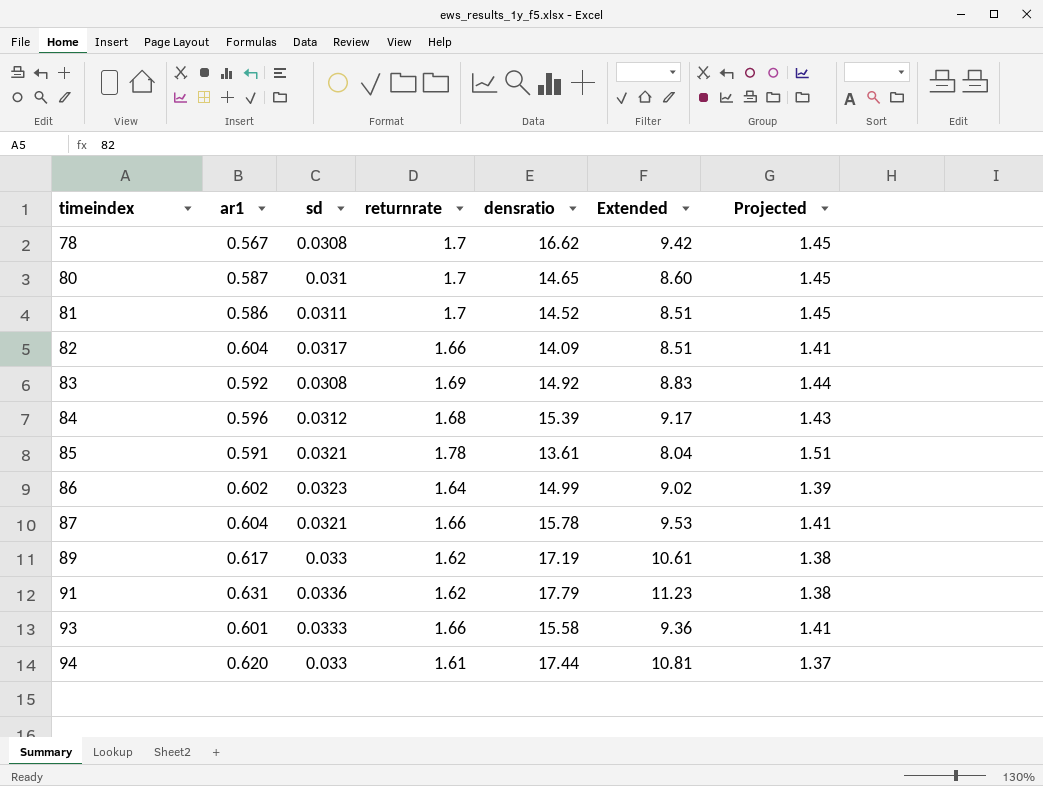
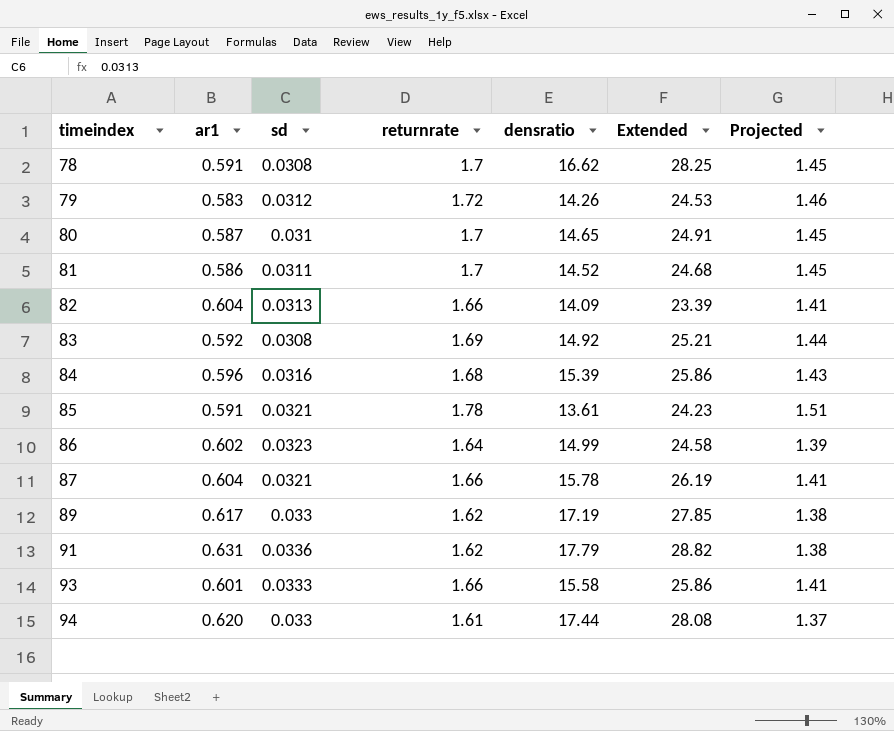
column Extended | formula: [ar1] * [densratio] -> [returnrate] * [densratio]
78 | ar1: 0.567 -> 0.591
row 79: none -> 0.583 | 0.0312 | 1.72 | 14.26 | 24.53 | 1.46
82 | sd: 0.0317 -> 0.0313
84 | sd: 0.0312 -> 0.0316

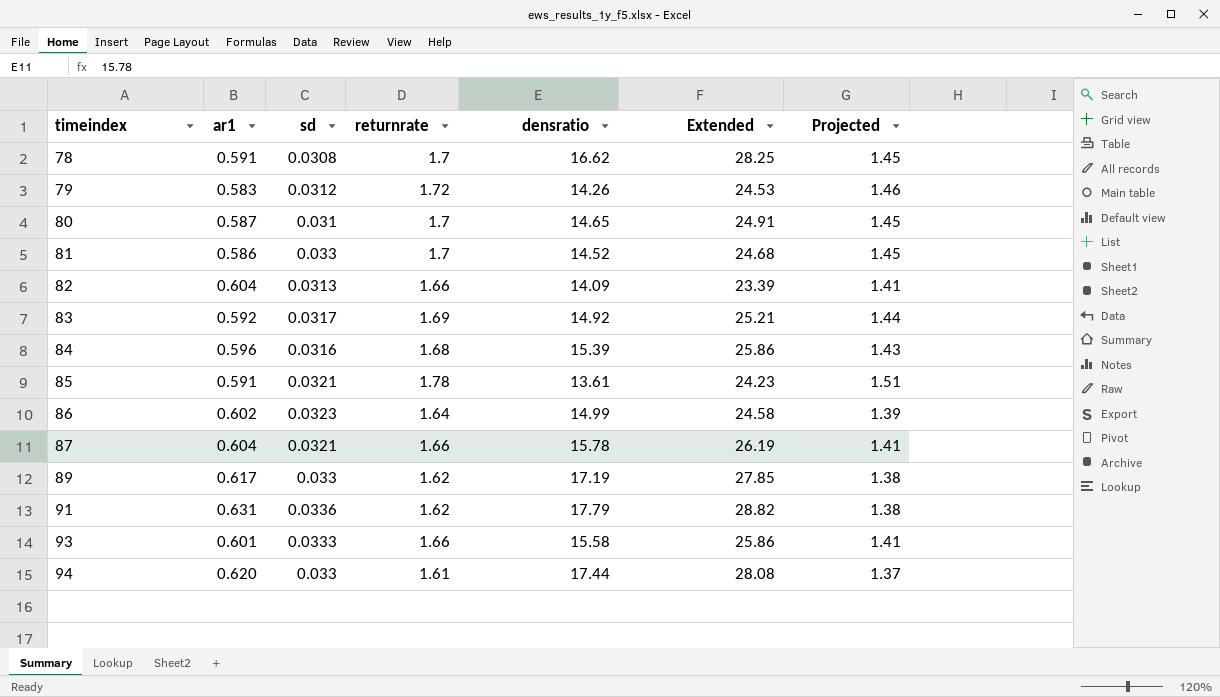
81 | sd: 0.0311 -> 0.033
83 | sd: 0.0308 -> 0.0317

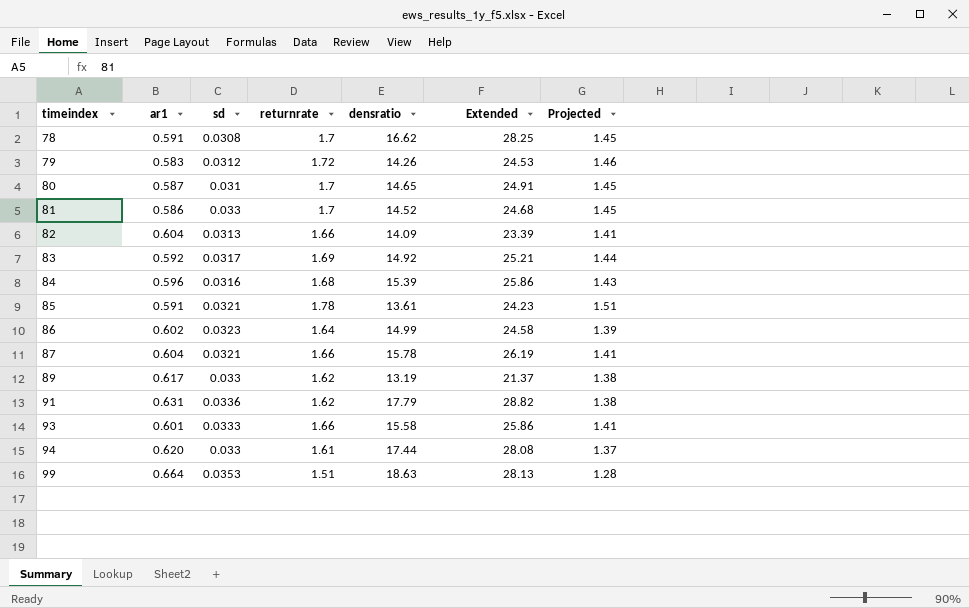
89 | densratio: 17.19 -> 13.19
89 | Extended: 27.85 -> 21.37
row 99: none -> 0.664 | 0.0353 | 1.51 | 18.63 | 28.13 | 1.28

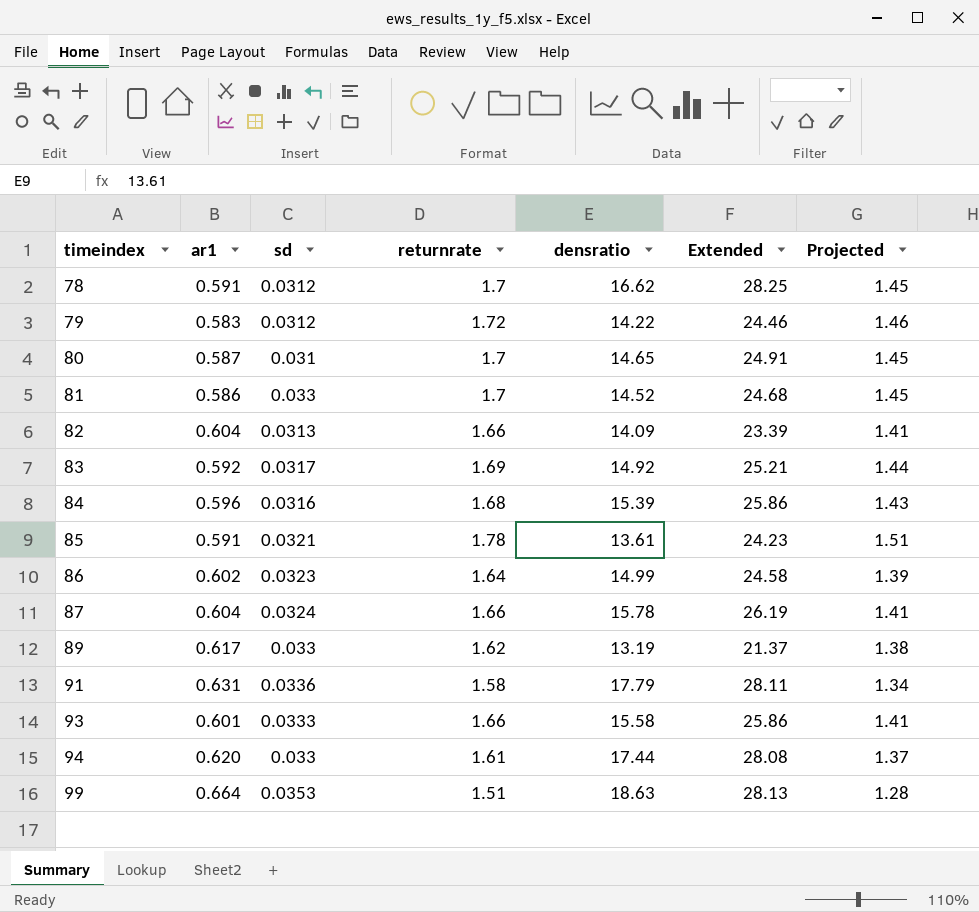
78 | sd: 0.0308 -> 0.0312
79 | densratio: 14.26 -> 14.22
79 | Extended: 24.53 -> 24.46
87 | sd: 0.0321 -> 0.0324
91 | returnrate: 1.62 -> 1.58
91 | Extended: 28.82 -> 28.11
91 | Projected: 1.38 -> 1.34

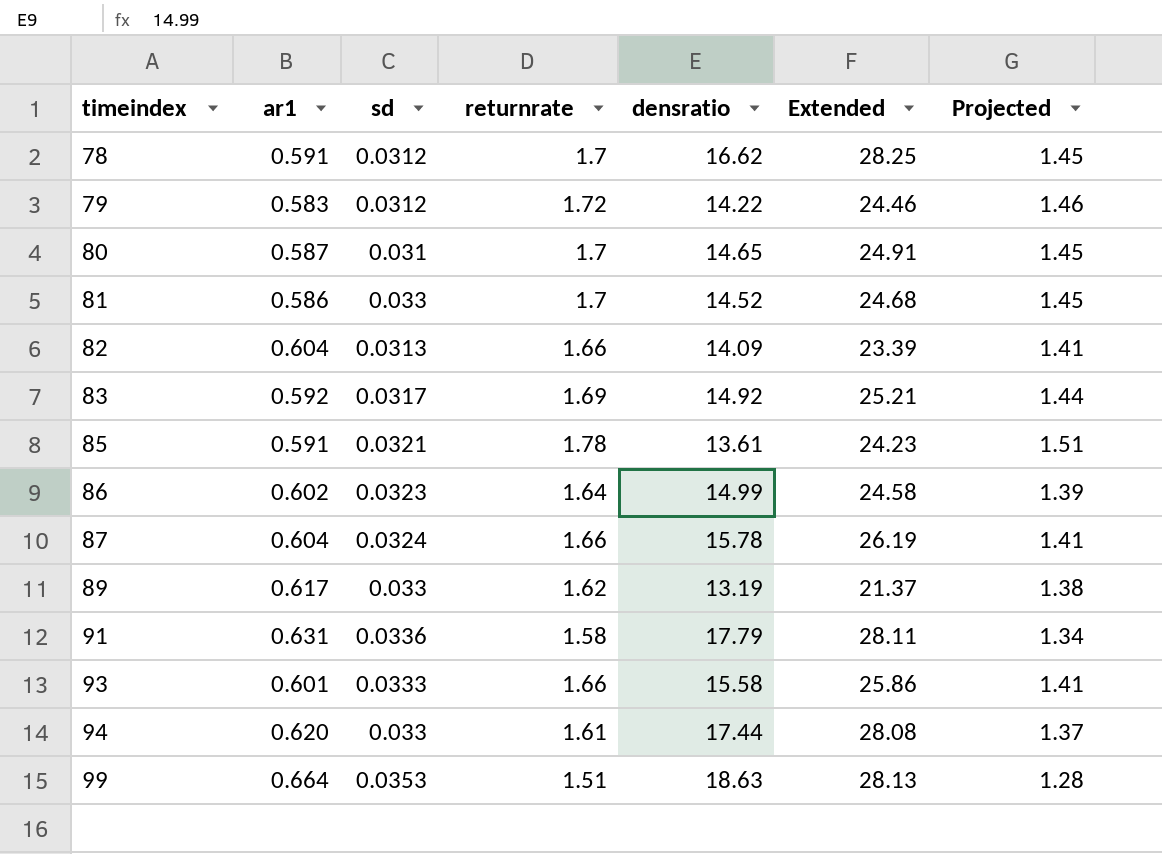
row 84: 0.596 | 0.0316 | 1.68 | 15.39 | 25.86 | 1.43 -> none

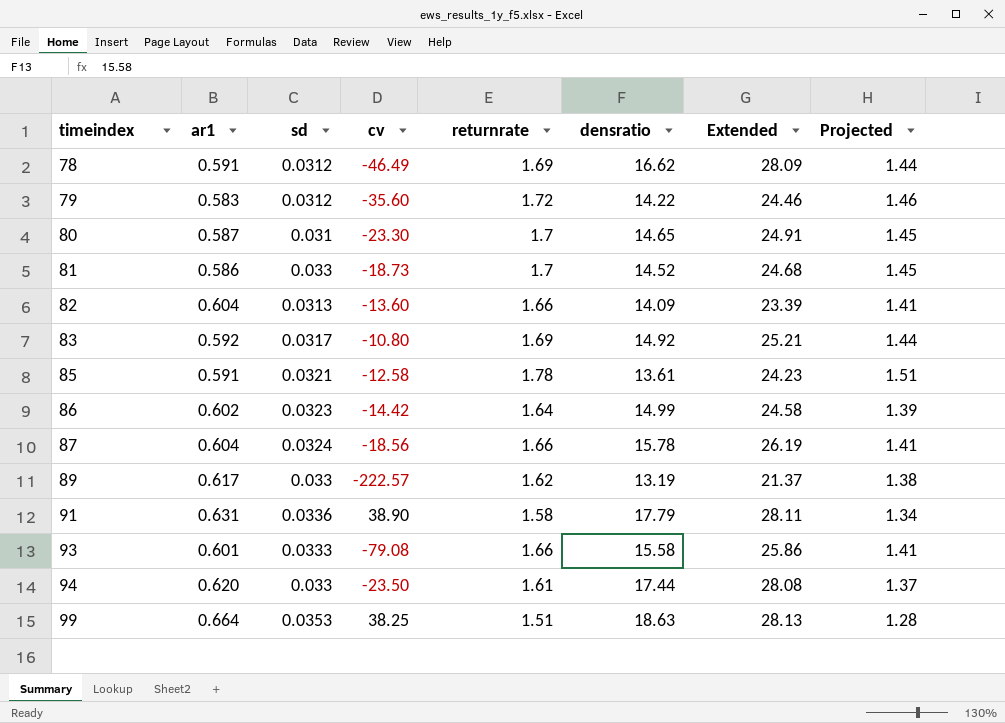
column cv | position: none -> 4
78 | returnrate: 1.7 -> 1.69
78 | Extended: 28.25 -> 28.09
78 | Projected: 1.45 -> 1.44

